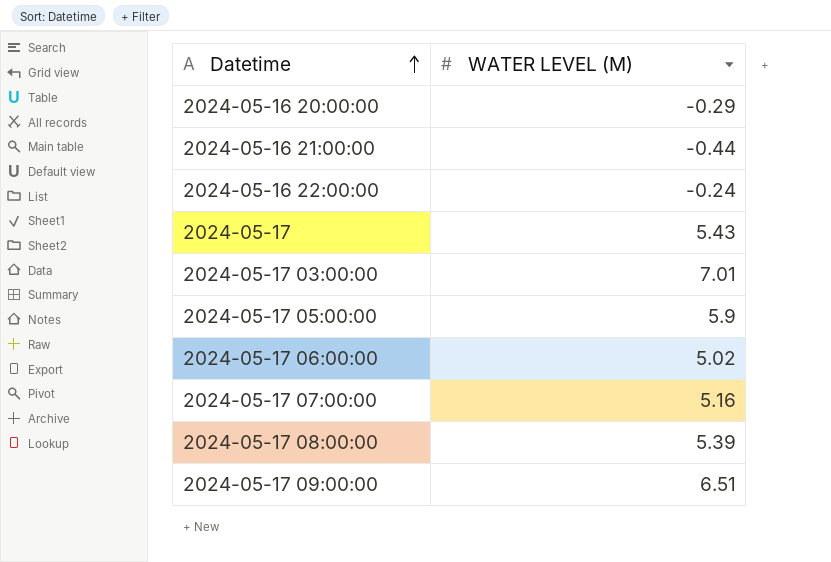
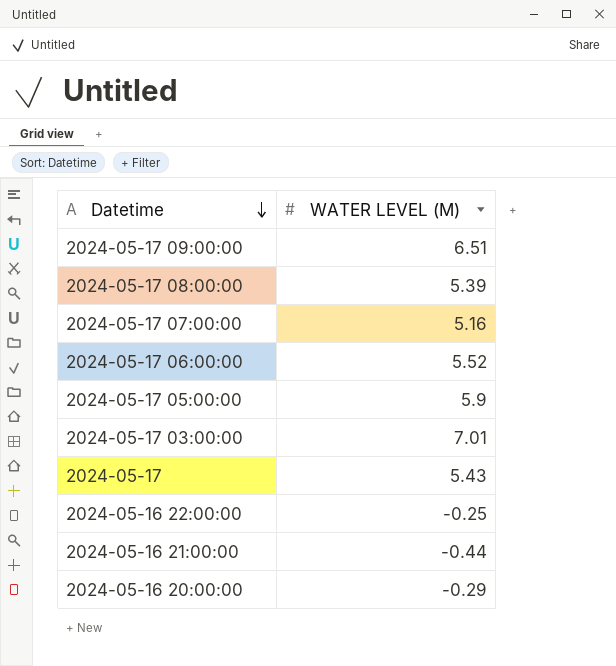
row order: Datetime ascending -> Datetime descending
2024-05-17 06:00:00 | WATER LEVEL (M): 5.02 -> 5.52
2024-05-16 22:00:00 | WATER LEVEL (M): -0.24 -> -0.25

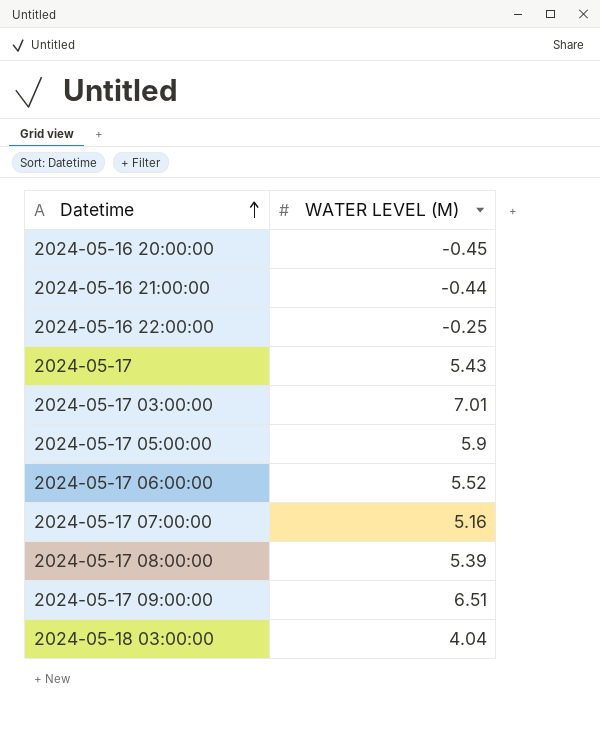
row order: Datetime descending -> Datetime ascending
2024-05-16 20:00:00 | WATER LEVEL (M): -0.29 -> -0.45
row 2024-05-18 03:00:00: none -> 4.04

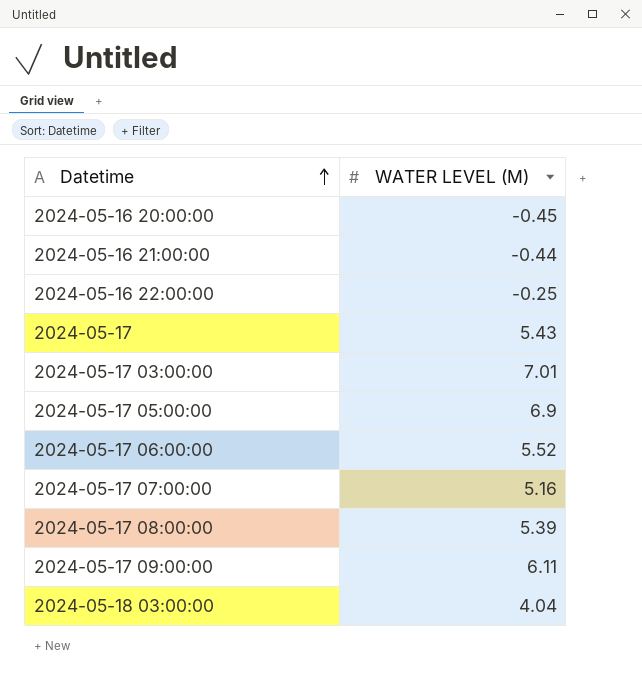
2024-05-17 05:00:00 | WATER LEVEL (M): 5.9 -> 6.9
2024-05-17 09:00:00 | WATER LEVEL (M): 6.51 -> 6.11

